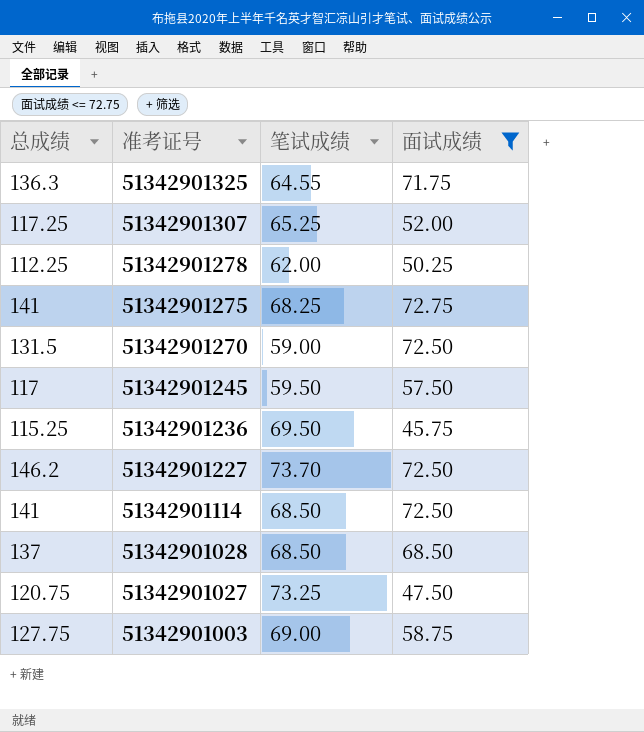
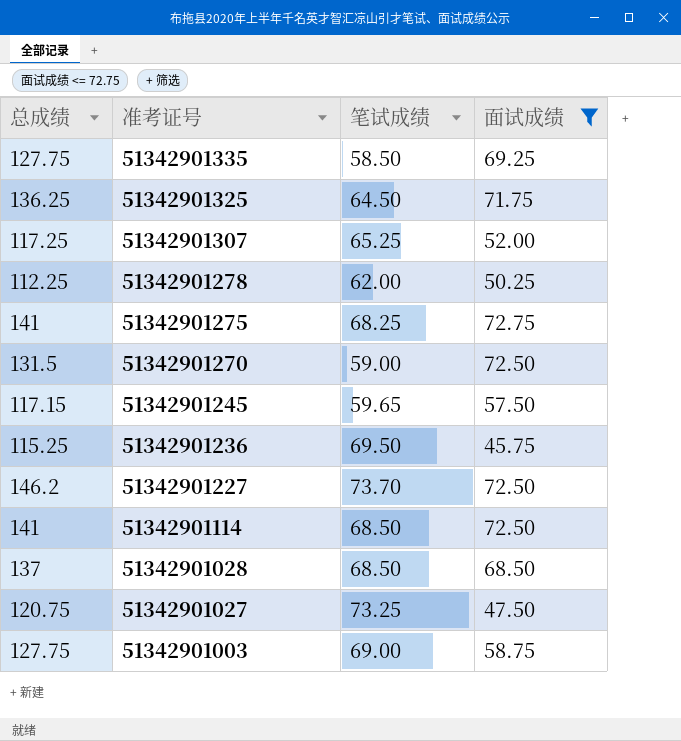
row 51342901335: none -> 127.75 | 58.50 | 69.25
51342901325 | 总成绩: 136.3 -> 136.25
51342901325 | 笔试成绩: 64.55 -> 64.50
51342901245 | 总成绩: 117 -> 117.15
51342901245 | 笔试成绩: 59.50 -> 59.65

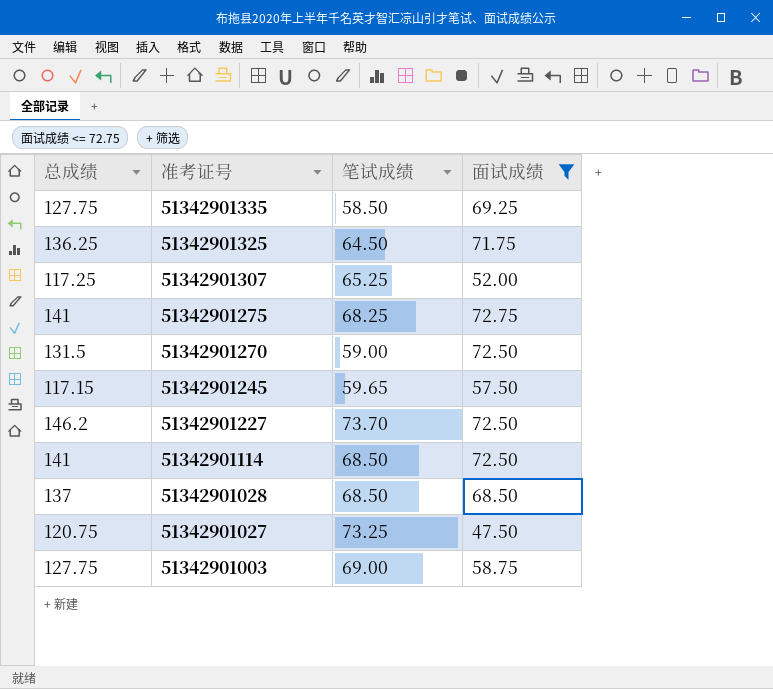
row 51342901278: 112.25 | 62.00 | 50.25 -> none
row 51342901236: 115.25 | 69.50 | 45.75 -> none

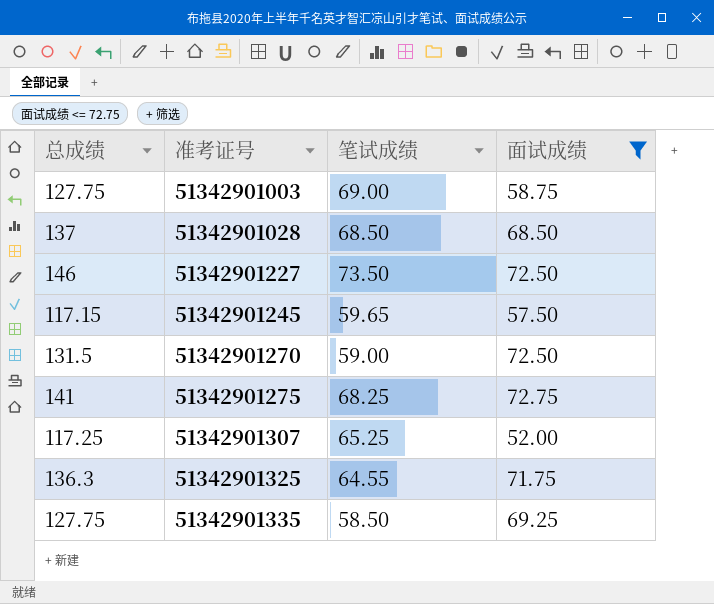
row order: 准考证号 descending -> 准考证号 ascending
row 51342901114: 141 | 68.50 | 72.50 -> none
row 51342901027: 120.75 | 73.25 | 47.50 -> none
51342901227 | 总成绩: 146.2 -> 146
51342901227 | 笔试成绩: 73.70 -> 73.50
51342901325 | 总成绩: 136.25 -> 136.3
51342901325 | 笔试成绩: 64.50 -> 64.55

